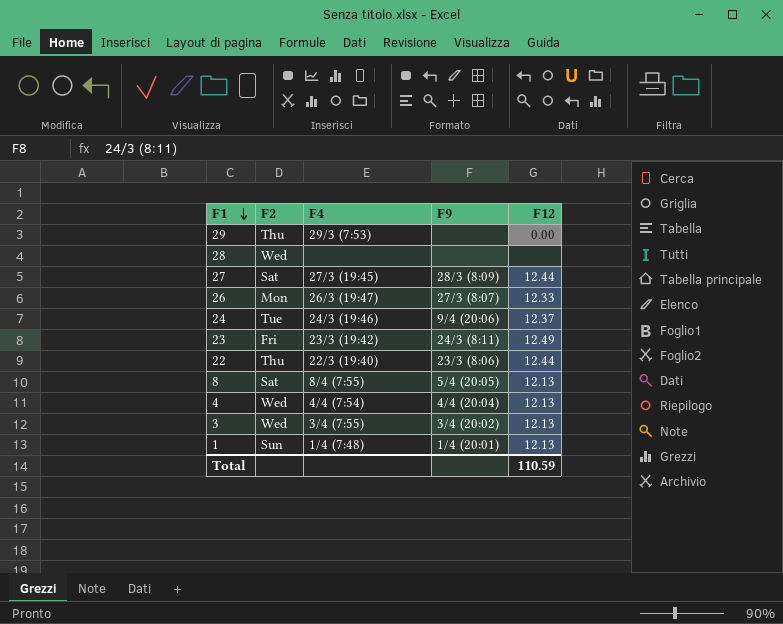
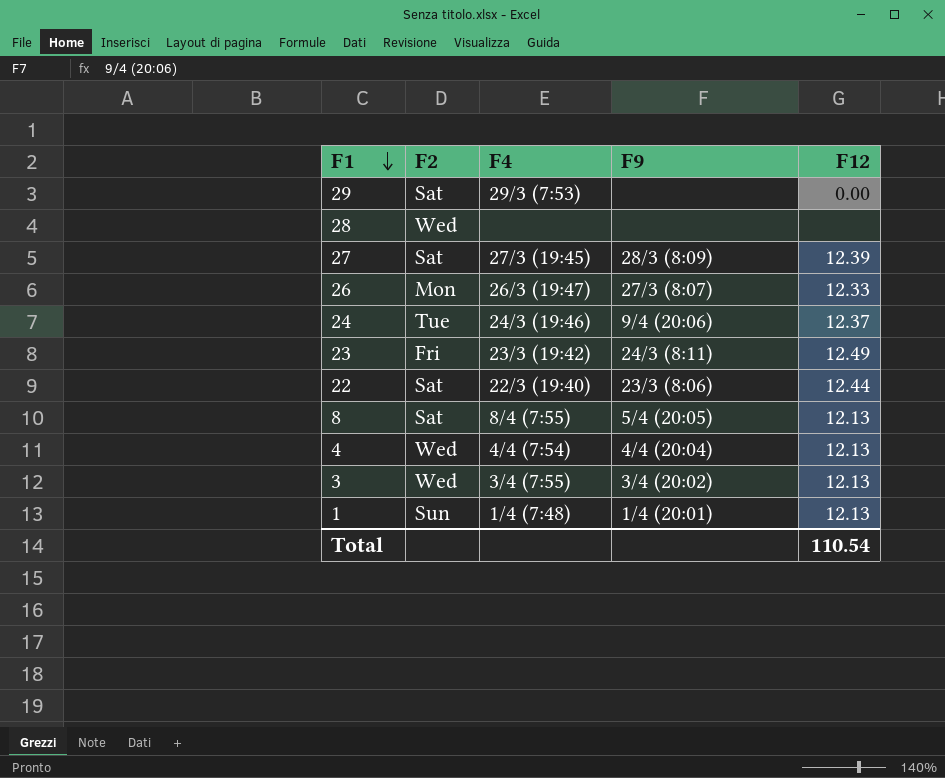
29 | F2: Thu -> Sat
27 | F12: 12.44 -> 12.39
22 | F2: Thu -> Sat
Total | F12: 110.59 -> 110.54

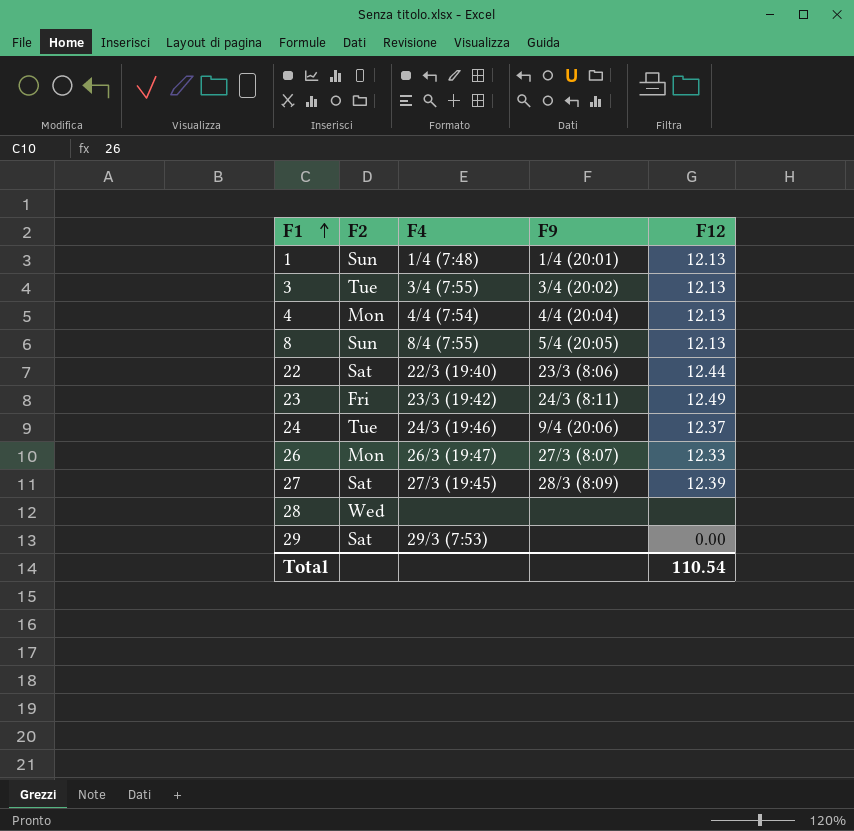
row order: F1 descending -> F1 ascending
3 | F2: Wed -> Tue
4 | F2: Wed -> Mon
8 | F2: Sat -> Sun

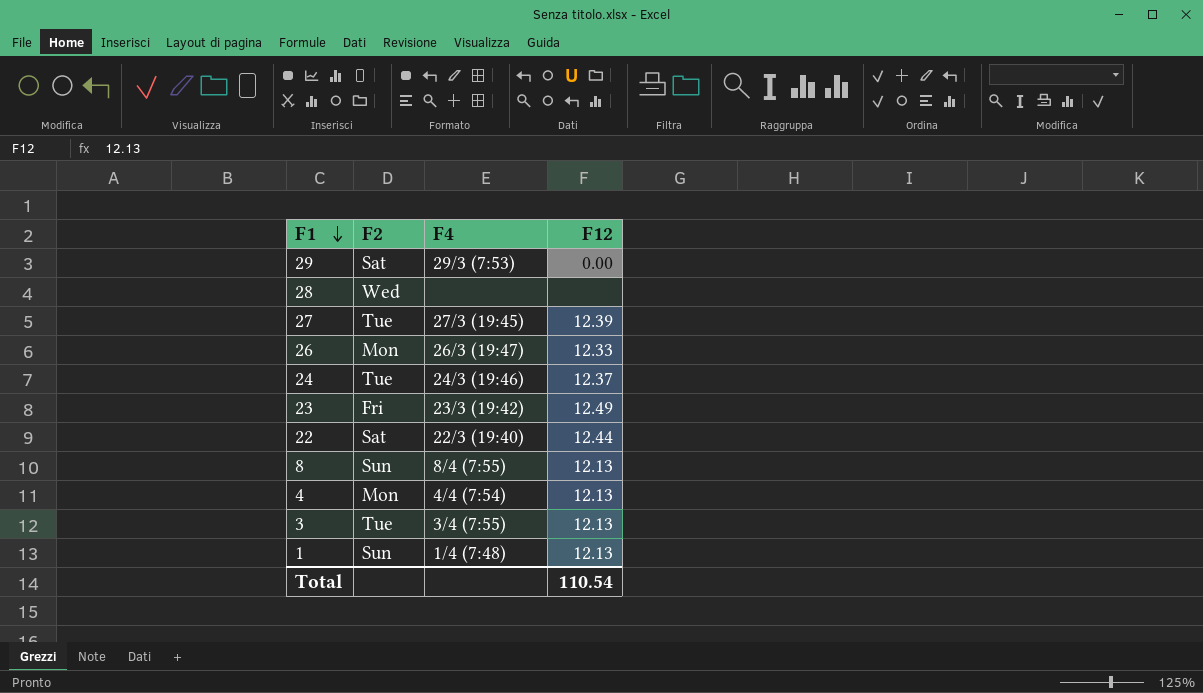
row order: F1 ascending -> F1 descending
column F9 | position: 4 -> none
27 | F2: Sat -> Tue

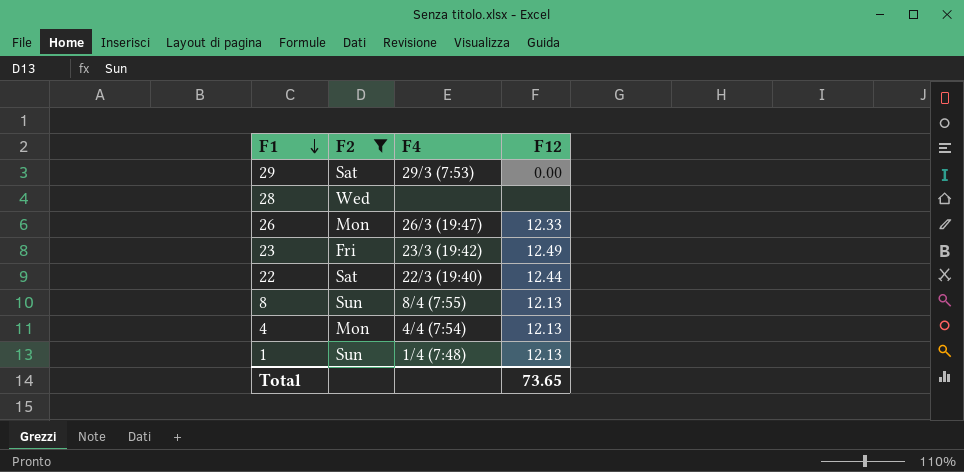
filter: none -> F2 != Tue
Total | F12: 110.54 -> 73.65

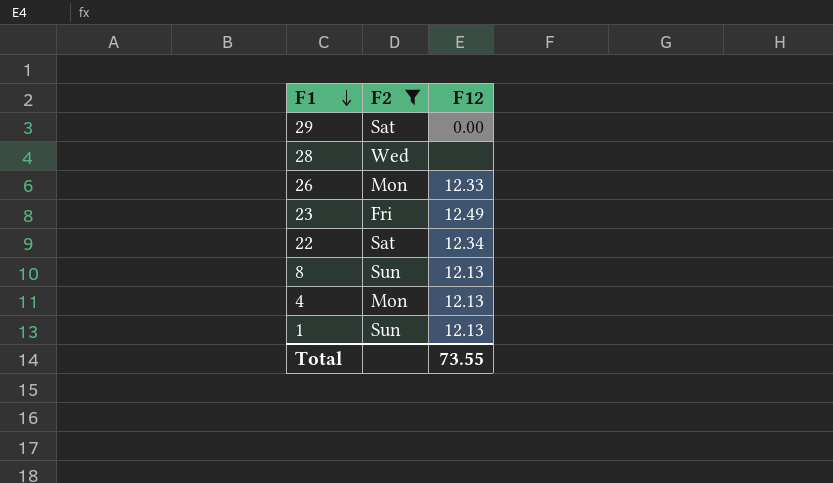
column F4 | position: 3 -> none
22 | F12: 12.44 -> 12.34
Total | F12: 73.65 -> 73.55

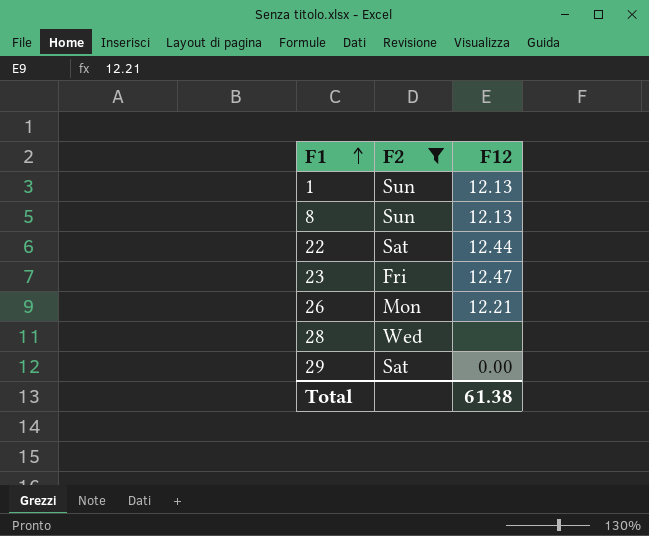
row order: F1 descending -> F1 ascending
row 4: Mon | 12.13 -> none
22 | F12: 12.34 -> 12.44
23 | F12: 12.49 -> 12.47
26 | F12: 12.33 -> 12.21
Total | F12: 73.55 -> 61.38

